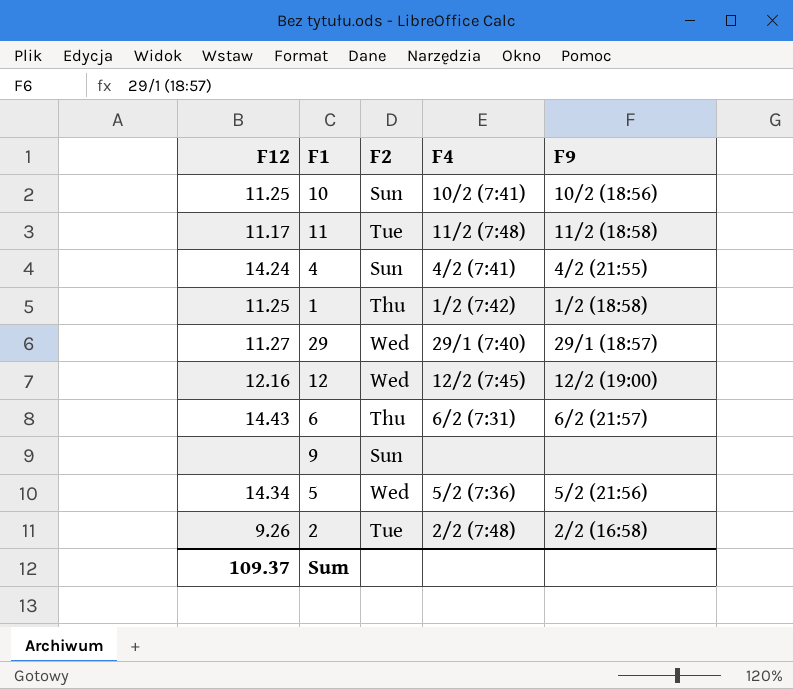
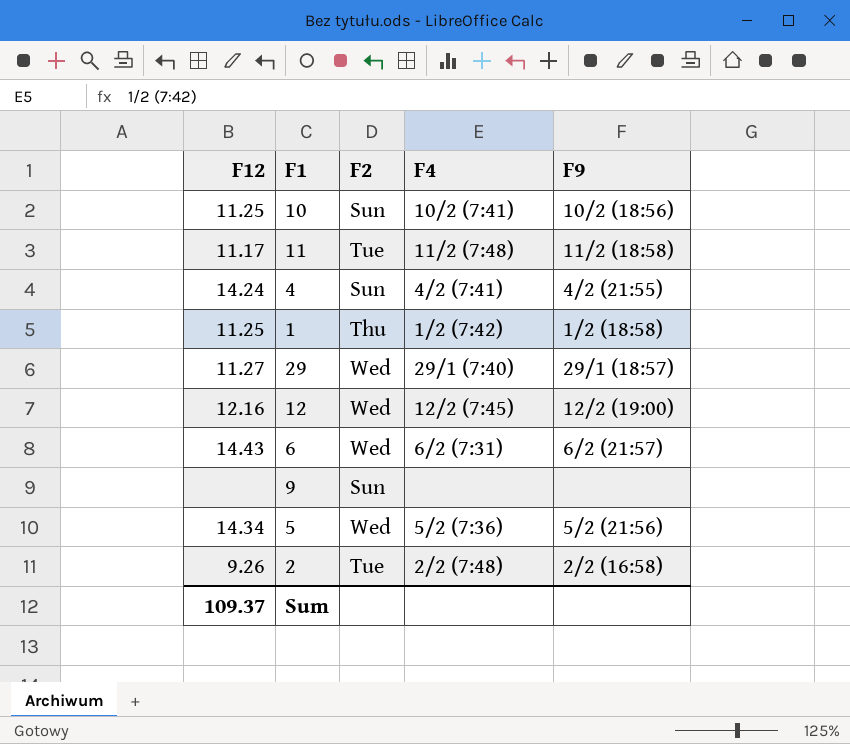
6 | F2: Thu -> Wed

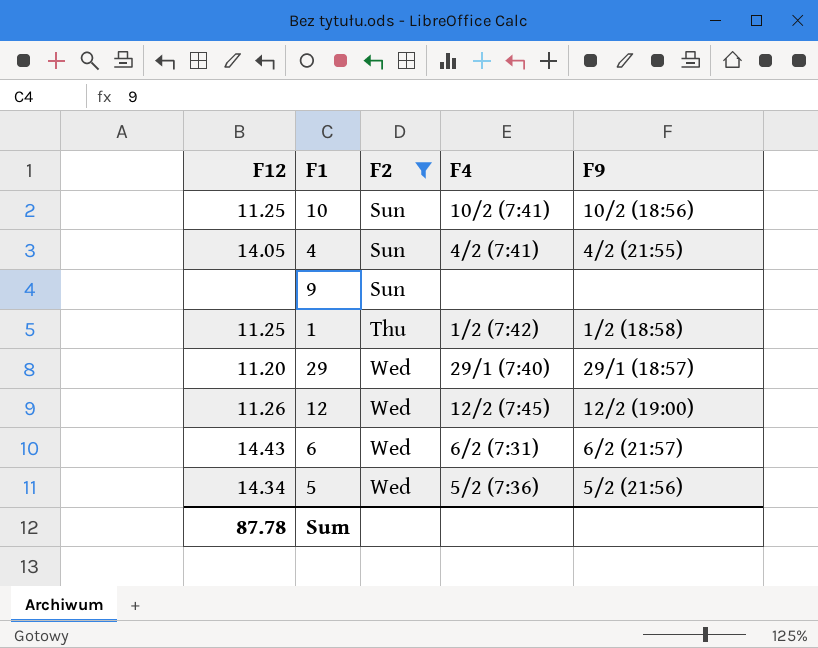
filter: none -> F2 != Tue
row order: none -> F2 ascending
4 | F12: 14.24 -> 14.05
29 | F12: 11.27 -> 11.20
12 | F12: 12.16 -> 11.26
Sum | F12: 109.37 -> 87.78

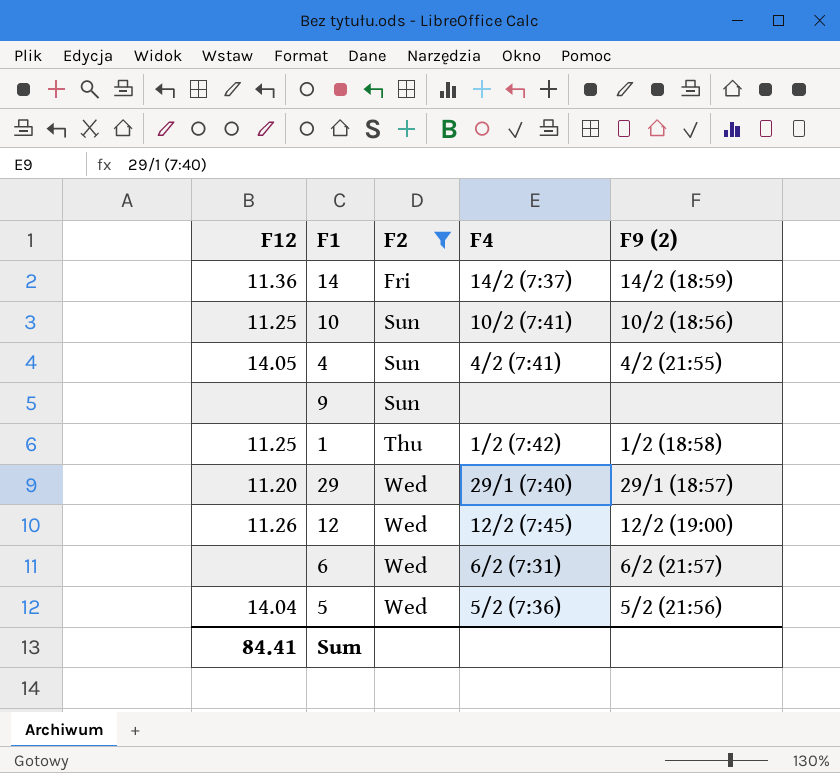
column name: F9 -> F9 (2)
row 14: none -> 11.36 | Fri | 14/2 (7:37) | 14/2 (18:59)
6 | F12: 14.43 -> none
5 | F12: 14.34 -> 14.04
Sum | F12: 87.78 -> 84.41

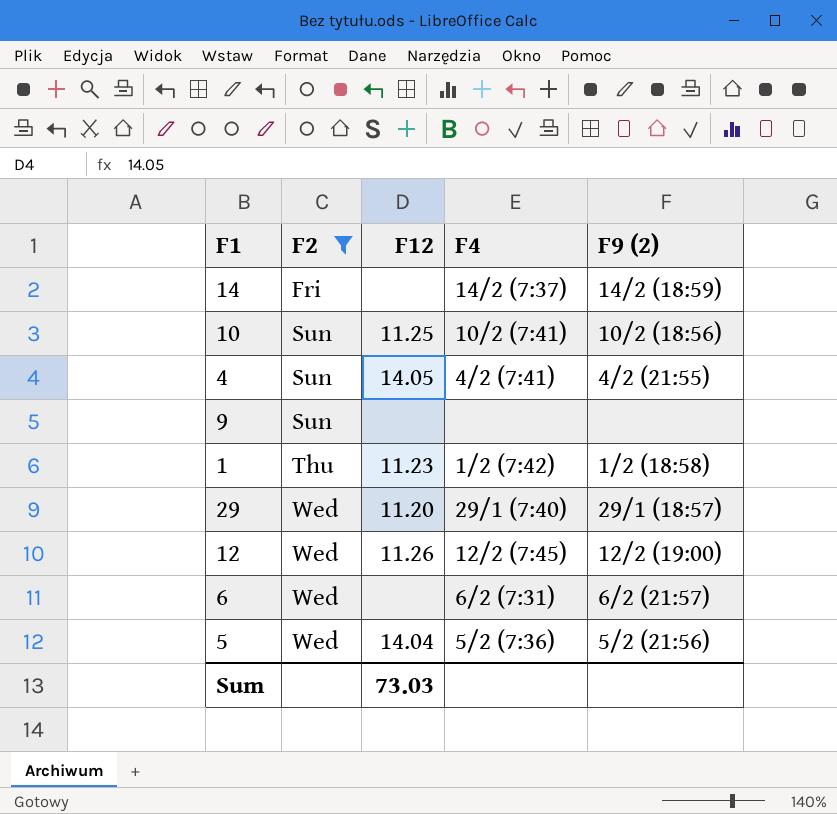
column F12 | position: 1 -> 3
14 | F12: 11.36 -> none
1 | F12: 11.25 -> 11.23
Sum | F12: 84.41 -> 73.03

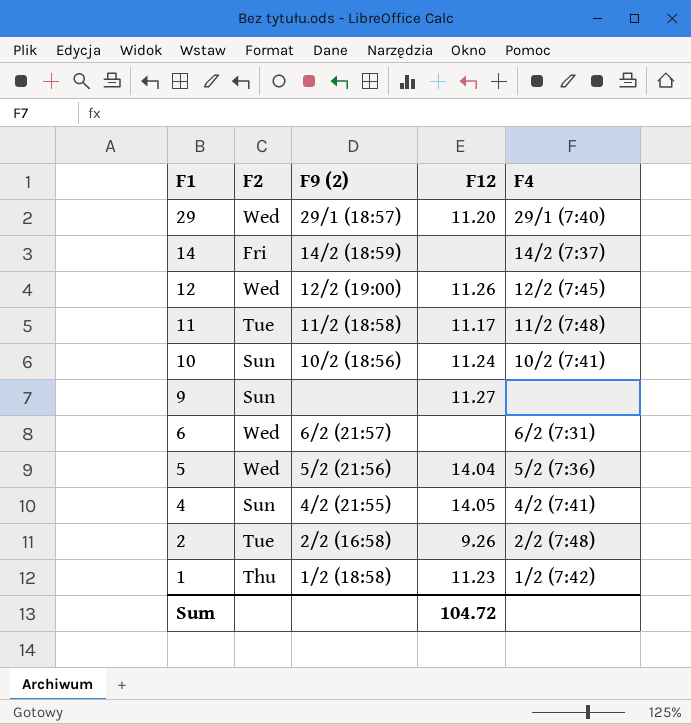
filter: F2 != Tue -> none
row order: F2 ascending -> F1 descending
column F9 (2) | position: 5 -> 3
10 | F12: 11.25 -> 11.24
9 | F12: none -> 11.27
Sum | F12: 73.03 -> 104.72

